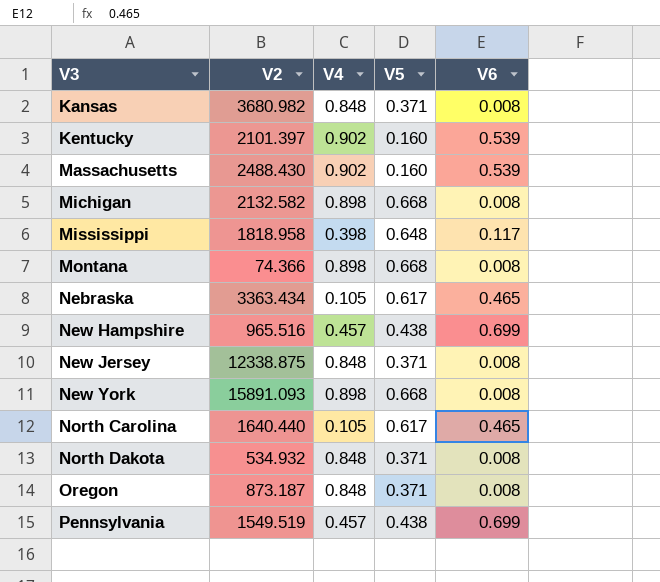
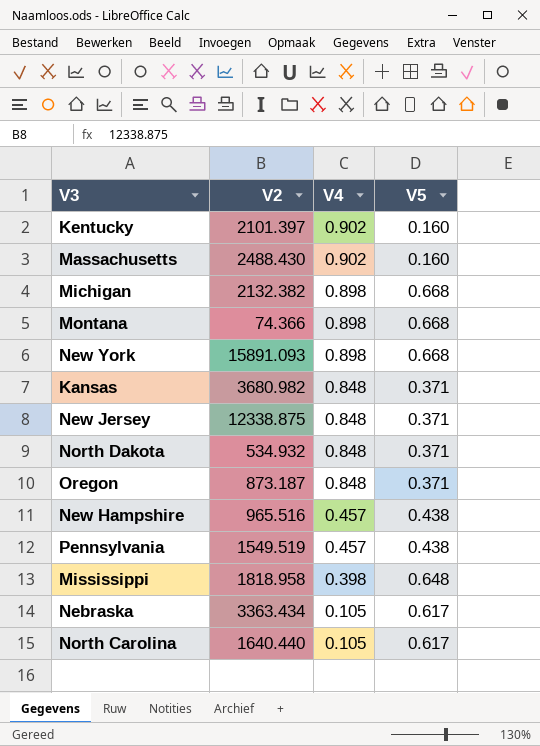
row order: V3 ascending -> V4 descending
column V6 | position: 5 -> none
Michigan | V2: 2132.582 -> 2132.382

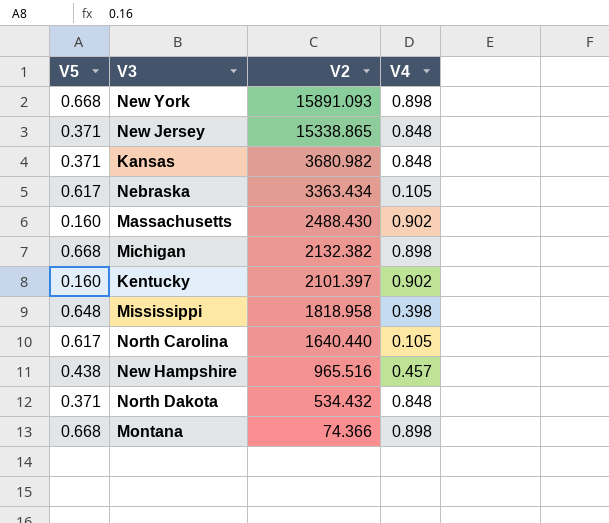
row order: V4 descending -> V2 descending
column V5 | position: 4 -> 1
row Oregon: 873.187 | 0.848 | 0.371 -> none
row Pennsylvania: 1549.519 | 0.457 | 0.438 -> none
New Jersey | V2: 12338.875 -> 15338.865
North Dakota | V2: 534.932 -> 534.432

